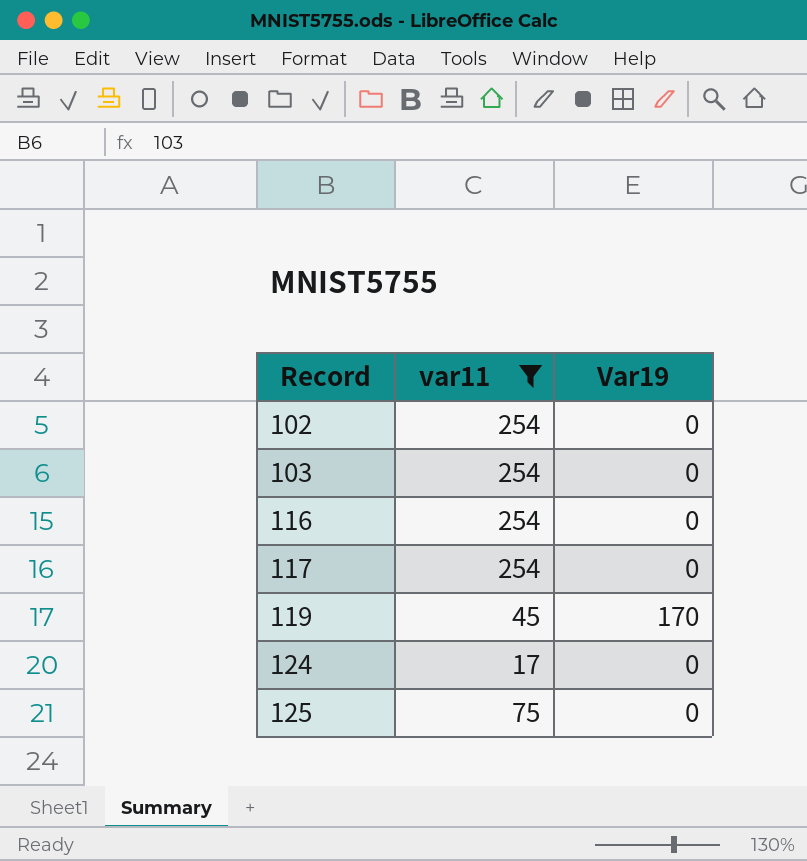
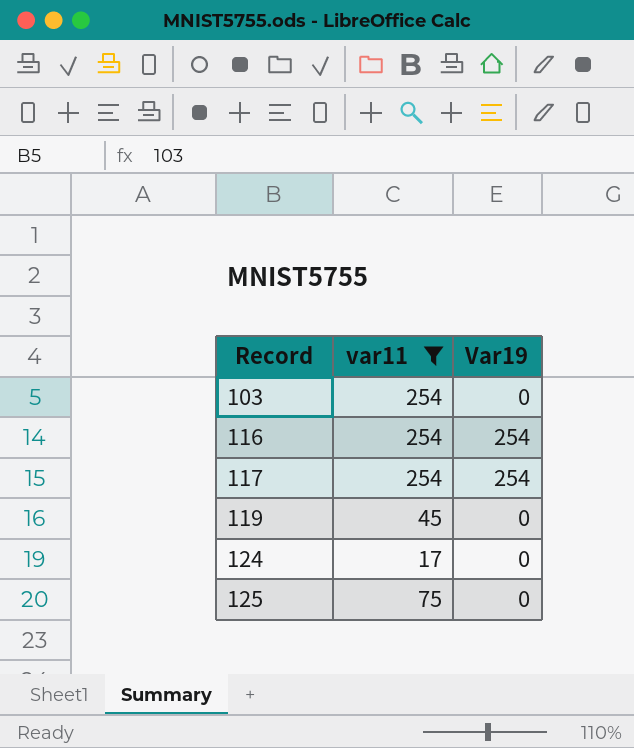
row 102: 254 | 0 -> none
116 | Var19: 0 -> 254
117 | Var19: 0 -> 254
119 | Var19: 170 -> 0

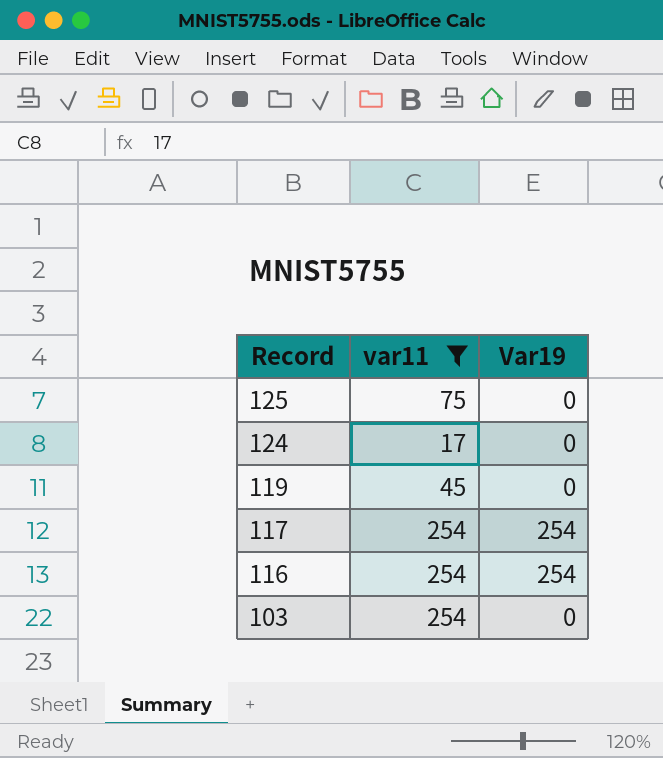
row order: Record ascending -> Record descending

